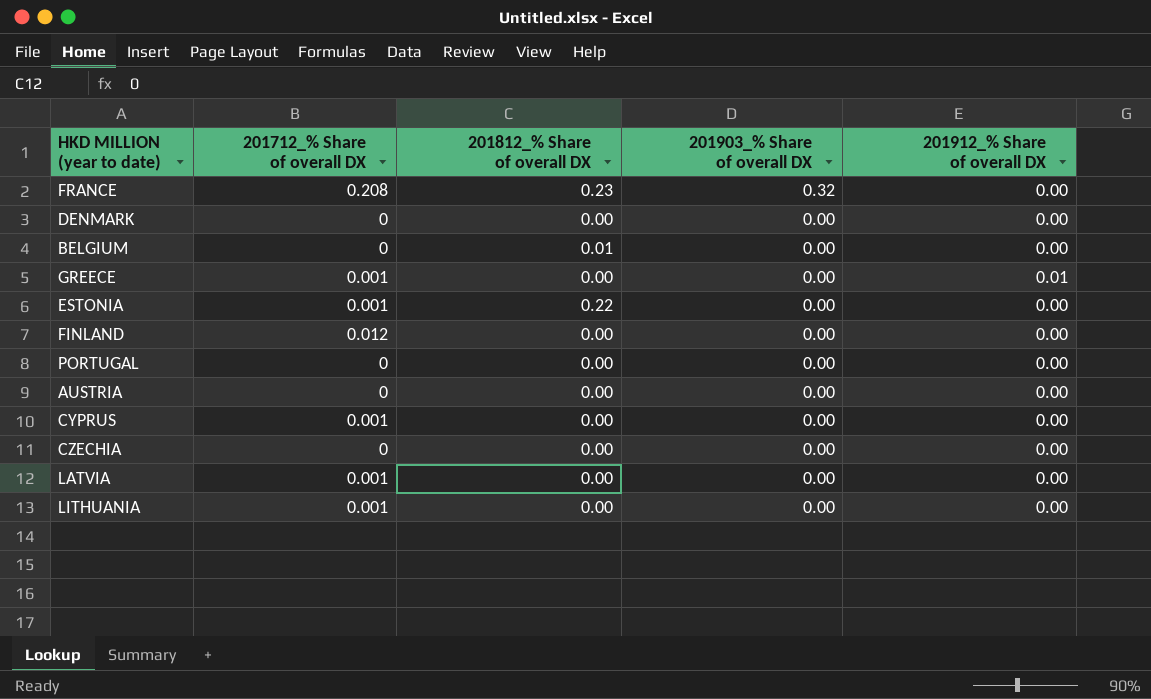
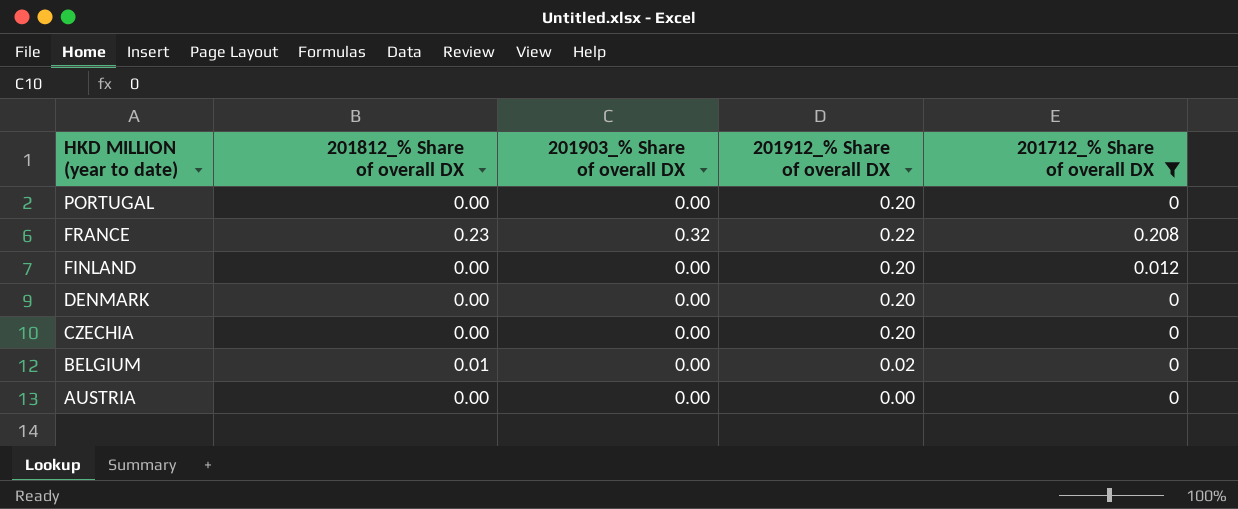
filter: none -> 201712_% Share of overall DX != 0.001
row order: 201903_% Share of overall DX descending -> HKD MILLION (year to date) descending
column 201712_% Share of overall DX | position: 2 -> 5
PORTUGAL | 201912_% Share of overall DX: 0.00 -> 0.20
FRANCE | 201912_% Share of overall DX: 0.00 -> 0.22
FINLAND | 201912_% Share of overall DX: 0.00 -> 0.20
DENMARK | 201912_% Share of overall DX: 0.00 -> 0.20
CZECHIA | 201912_% Share of overall DX: 0.00 -> 0.20
BELGIUM | 201912_% Share of overall DX: 0.00 -> 0.02

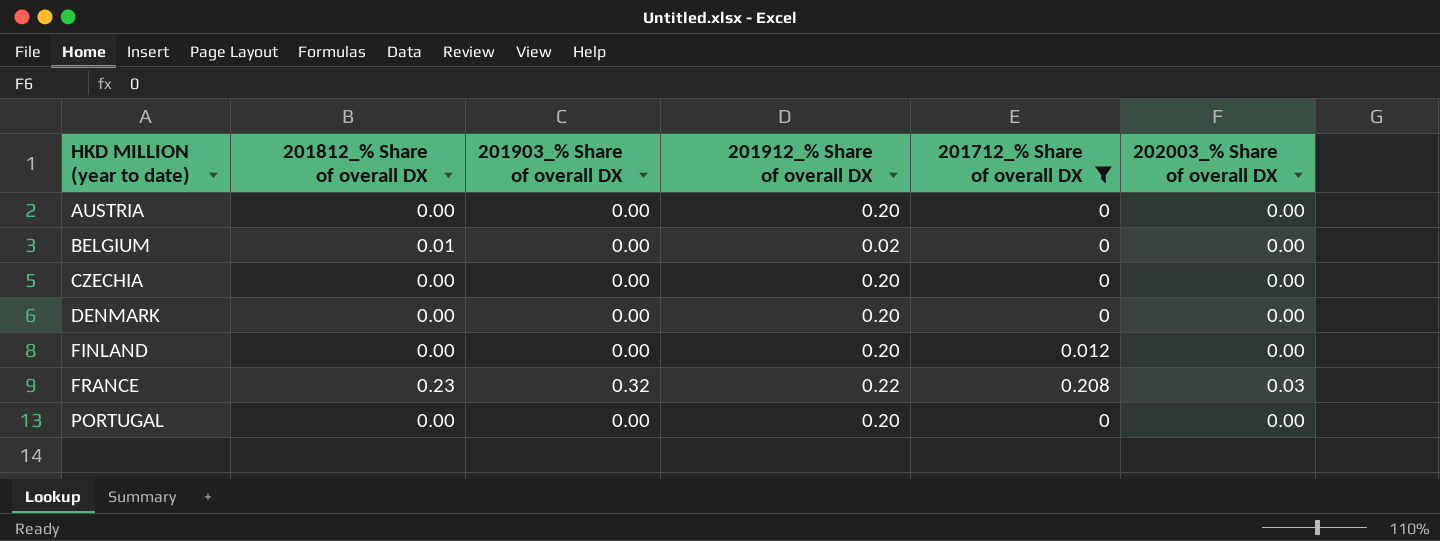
row order: HKD MILLION (year to date) descending -> HKD MILLION (year to date) ascending
column 202003_% Share of overall DX | position: none -> 6
AUSTRIA | 201912_% Share of overall DX: 0.00 -> 0.20

